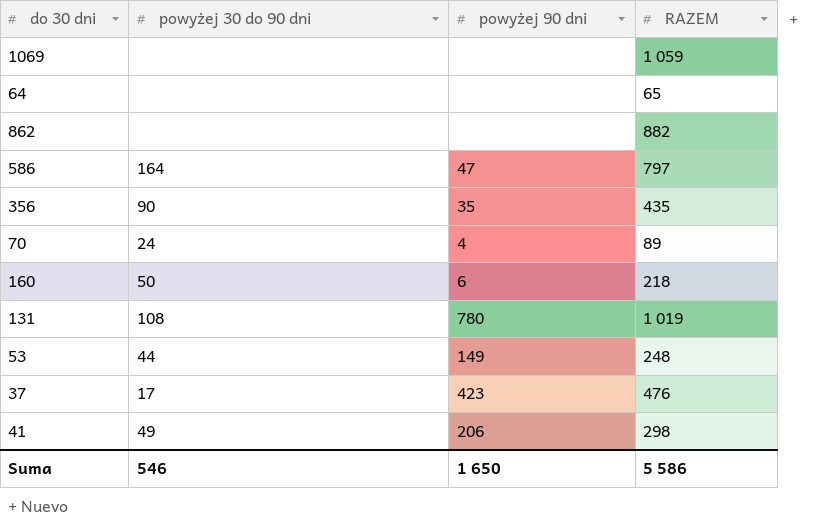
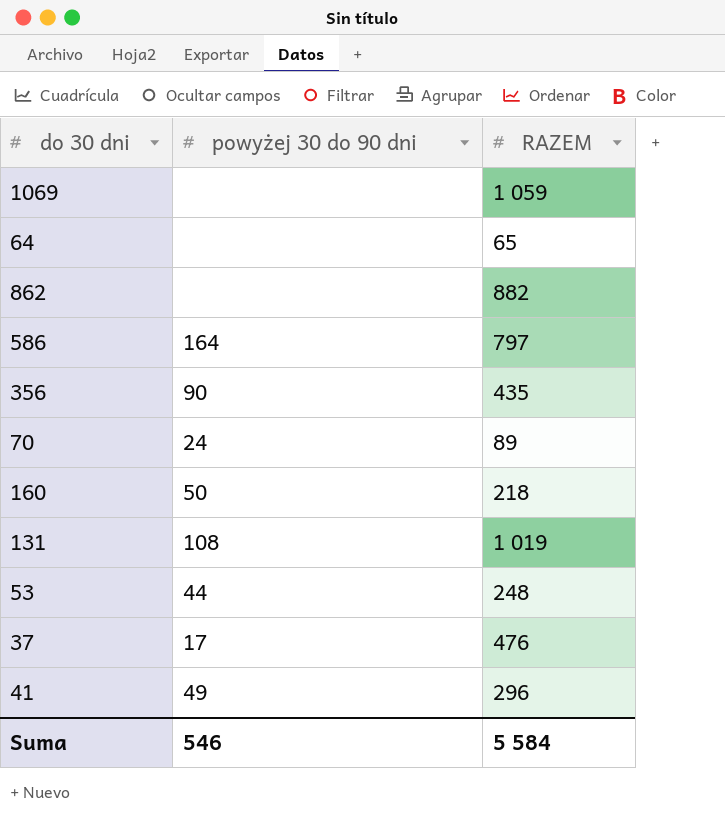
column powyżej 90 dni | position: 3 -> none
41 | RAZEM: 298 -> 296
Suma | RAZEM: 5 586 -> 5 584

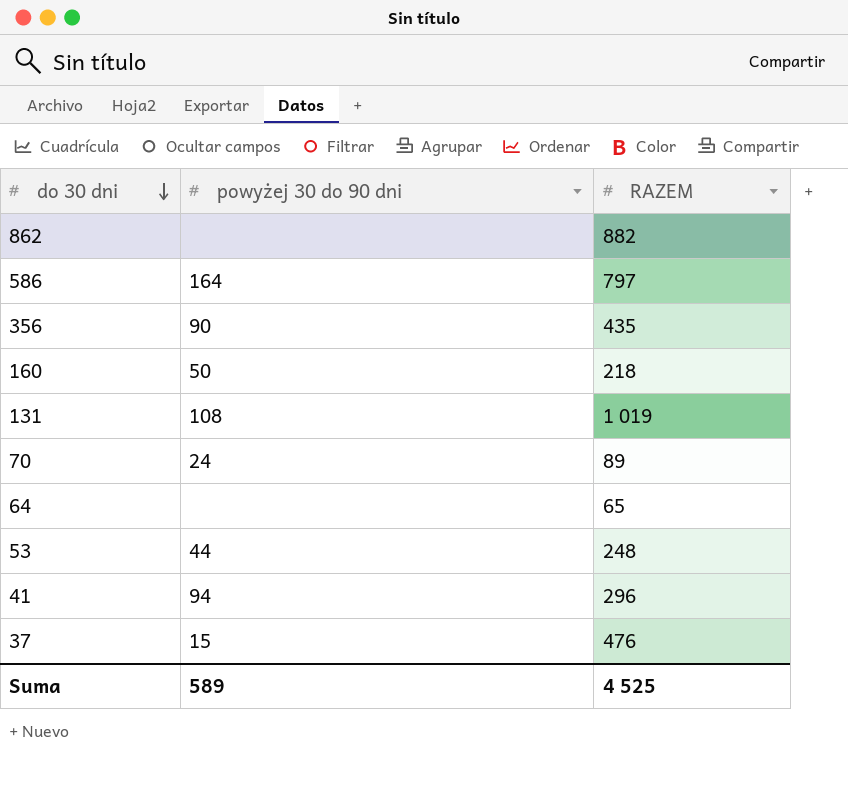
row order: none -> do 30 dni descending
row 1069: none | 1 059 -> none
41 | powyżej 30 do 90 dni: 49 -> 94
37 | powyżej 30 do 90 dni: 17 -> 15
Suma | powyżej 30 do 90 dni: 546 -> 589
Suma | RAZEM: 5 584 -> 4 525

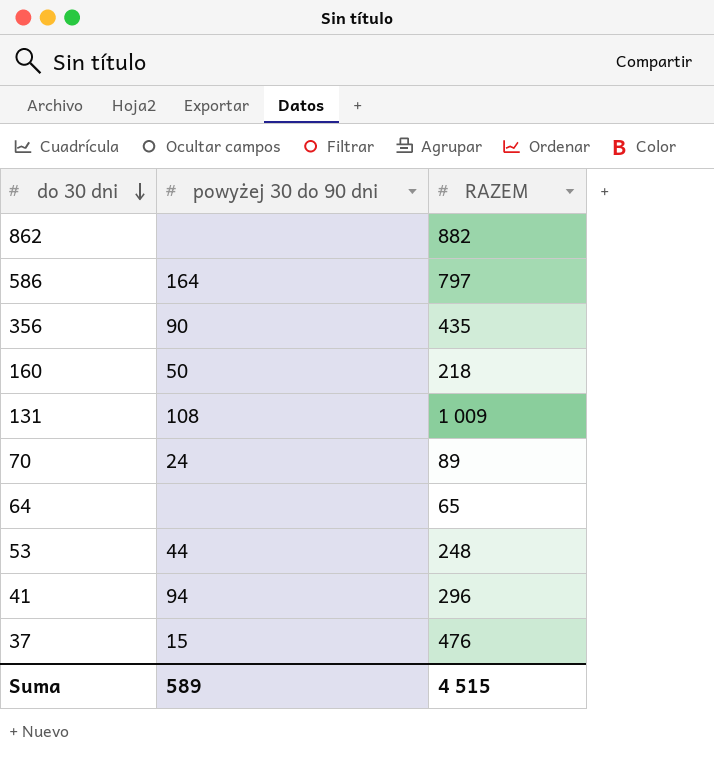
131 | RAZEM: 1 019 -> 1 009
Suma | RAZEM: 4 525 -> 4 515

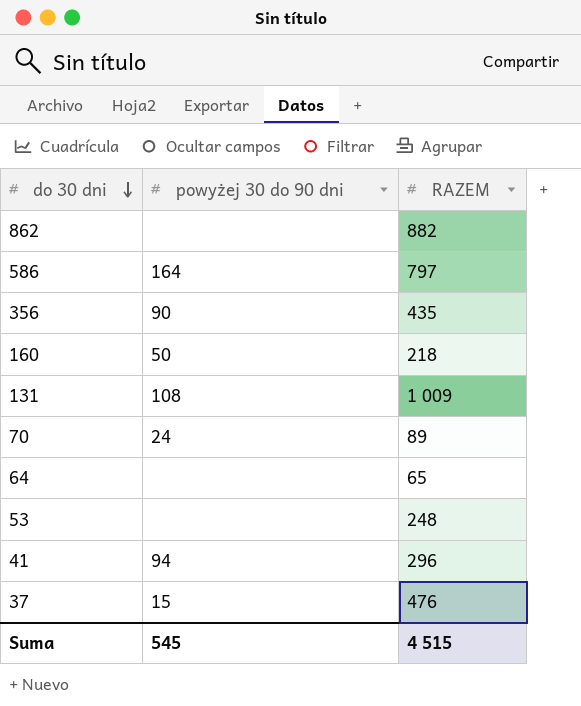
53 | powyżej 30 do 90 dni: 44 -> none
Suma | powyżej 30 do 90 dni: 589 -> 545

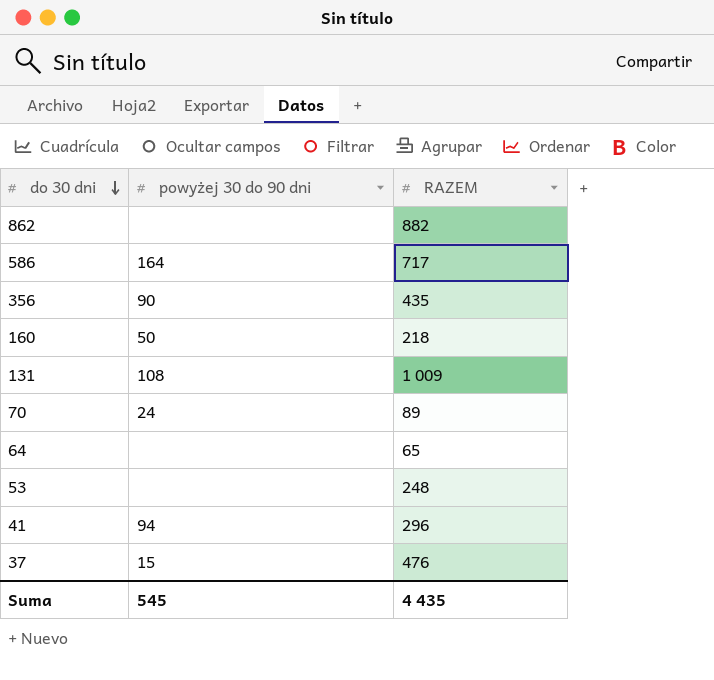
586 | RAZEM: 797 -> 717
Suma | RAZEM: 4 515 -> 4 435

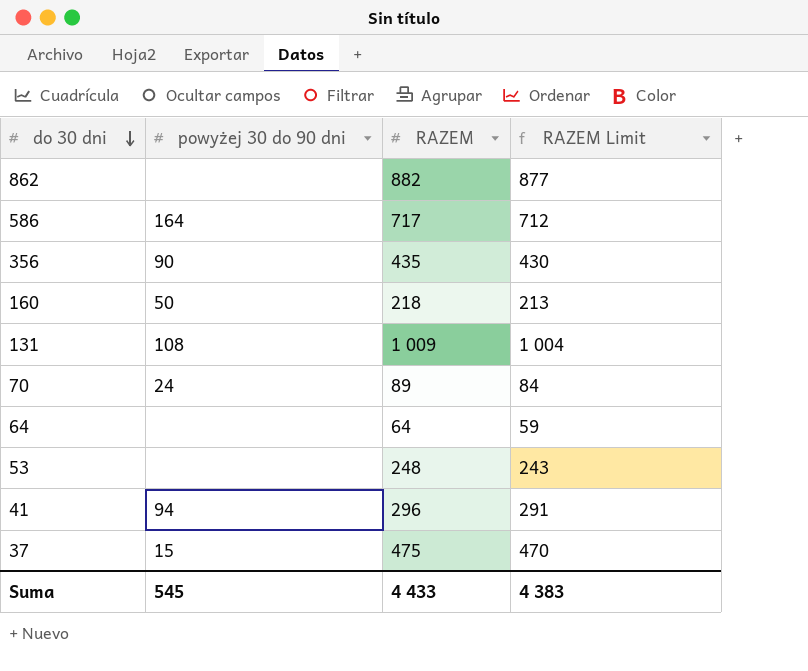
column RAZEM Limit | formula: none -> [RAZEM] - 5
64 | RAZEM: 65 -> 64
37 | RAZEM: 476 -> 475
Suma | RAZEM: 4 435 -> 4 433

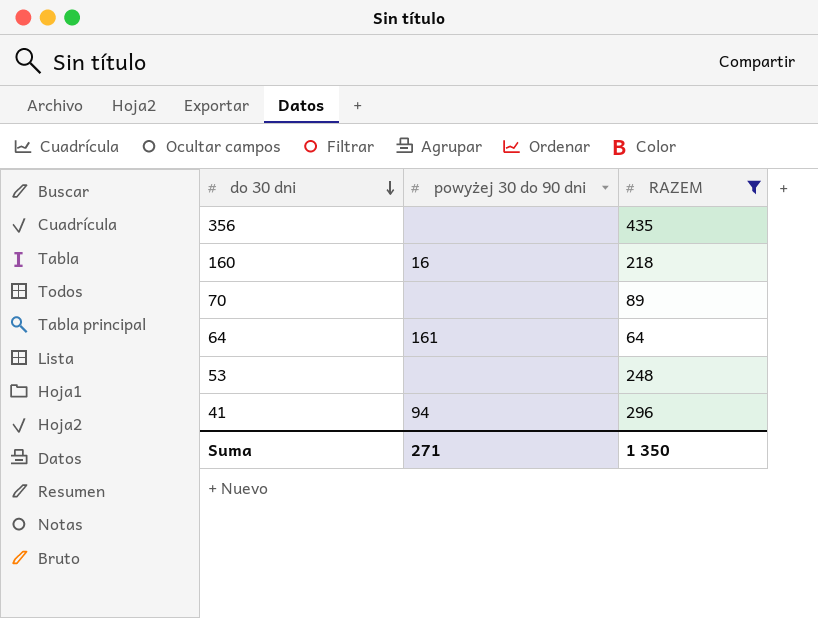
filter: none -> RAZEM <= 435
column RAZEM Limit | formula: [RAZEM] - 5 -> none
356 | powyżej 30 do 90 dni: 90 -> none
160 | powyżej 30 do 90 dni: 50 -> 16
70 | powyżej 30 do 90 dni: 24 -> none
64 | powyżej 30 do 90 dni: none -> 161
Suma | powyżej 30 do 90 dni: 545 -> 271
Suma | RAZEM: 4 433 -> 1 350

